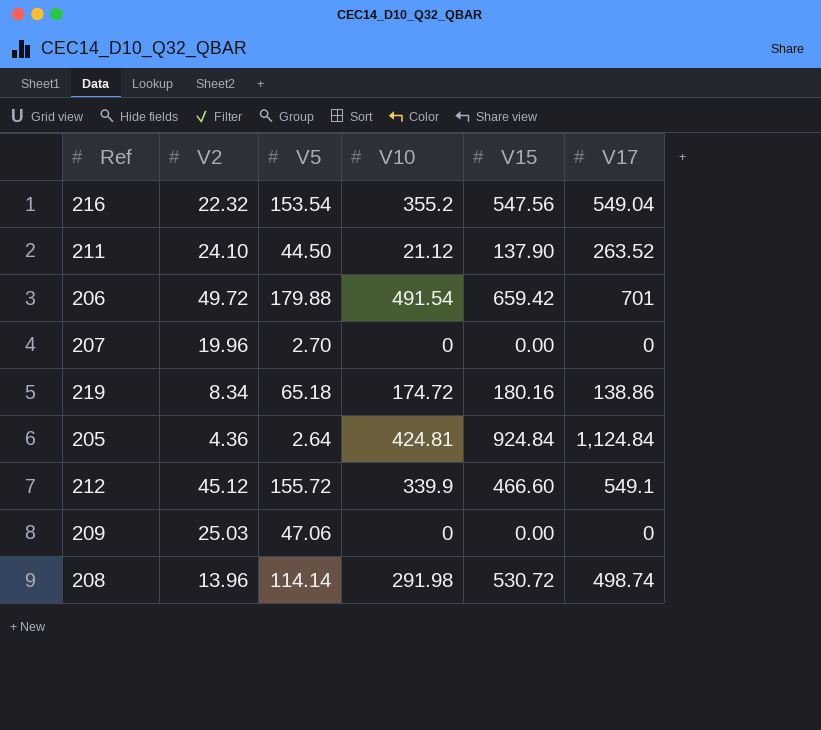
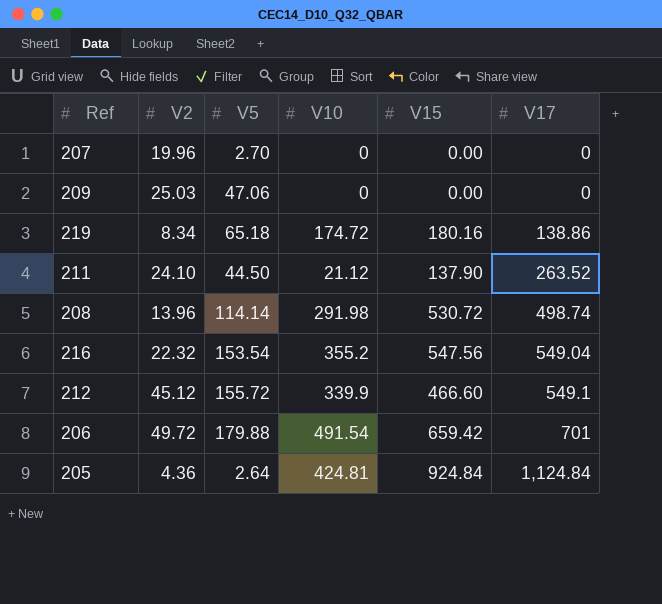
row order: none -> V17 ascending

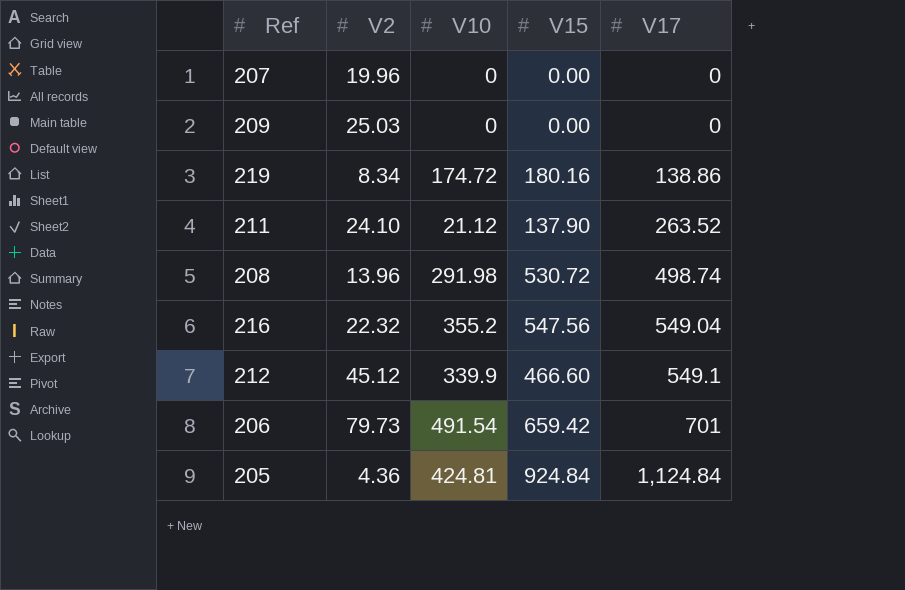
column V5 | position: 3 -> none
206 | V2: 49.72 -> 79.73

